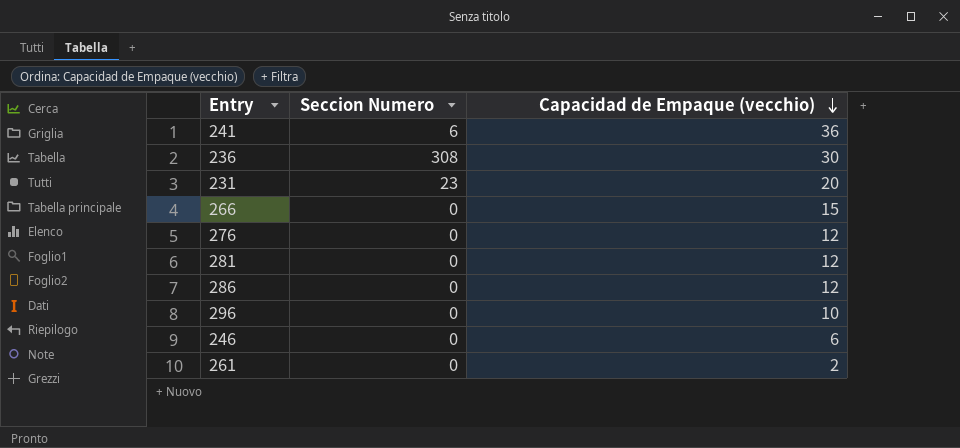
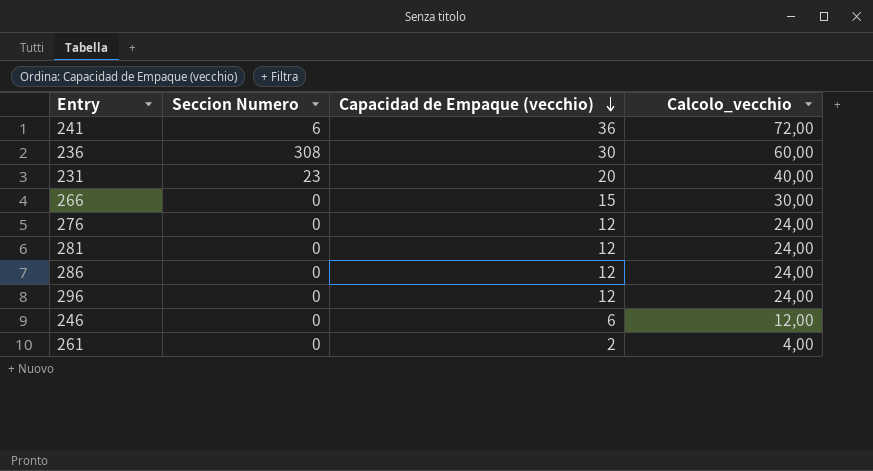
column Calcolo_vecchio | formula: none -> [Capacidad de Empaque (vecchio)] * 2
296 | Capacidad de Empaque (vecchio): 10 -> 12

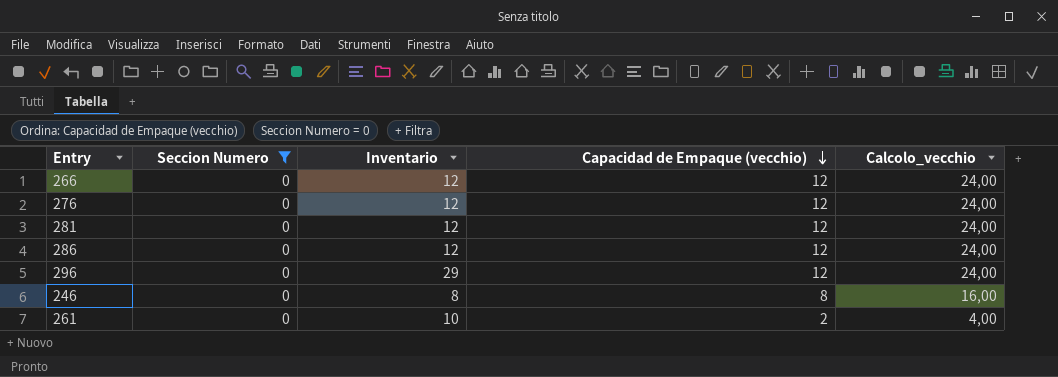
filter: none -> Seccion Numero = 0
column Inventario | position: none -> 3
266 | Capacidad de Empaque (vecchio): 15 -> 12
266 | Calcolo_vecchio: 30,00 -> 24,00
246 | Capacidad de Empaque (vecchio): 6 -> 8
246 | Calcolo_vecchio: 12,00 -> 16,00

